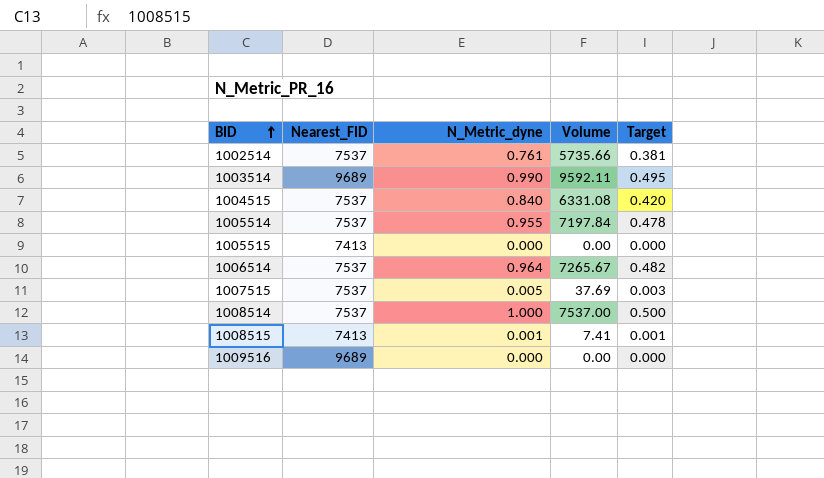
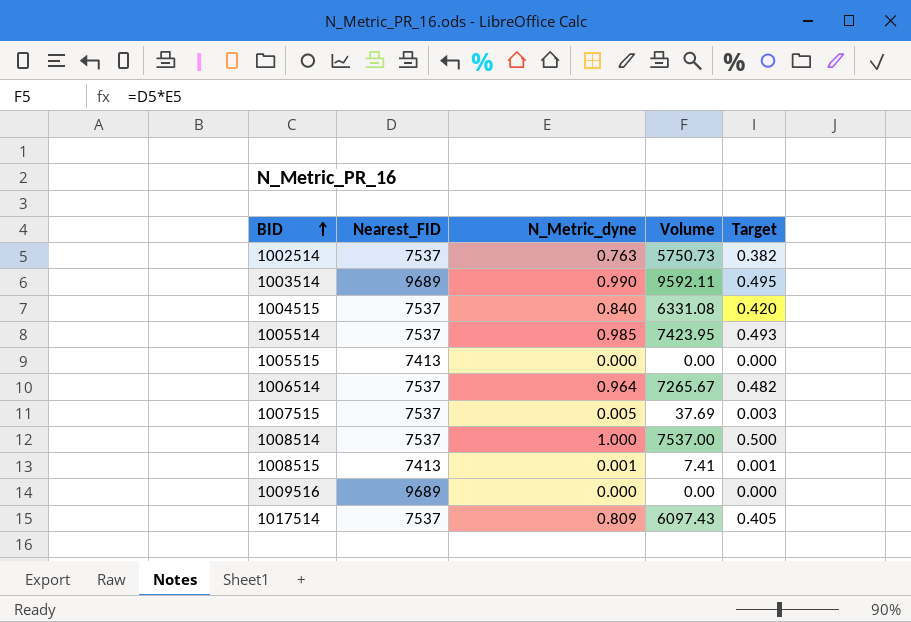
1002514 | N_Metric_dyne: 0.761 -> 0.763
1002514 | Volume: 5735.66 -> 5750.73
1002514 | Target: 0.381 -> 0.382
1005514 | N_Metric_dyne: 0.955 -> 0.985
1005514 | Volume: 7197.84 -> 7423.95
1005514 | Target: 0.478 -> 0.493
row 1017514: none -> 7537 | 0.809 | 6097.43 | 0.405

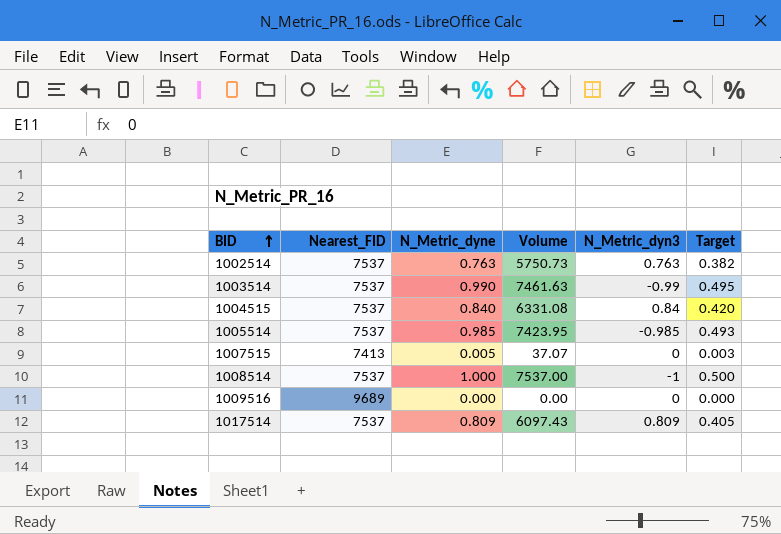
column N_Metric_dyn3 | position: none -> 5
row 1005515: 7413 | 0.000 | 0.00 | 0.000 -> none
row 1006514: 7537 | 0.964 | 7265.67 | 0.482 -> none
row 1008515: 7413 | 0.001 | 7.41 | 0.001 -> none
1003514 | Nearest_FID: 9689 -> 7537
1003514 | Volume: 9592.11 -> 7461.63
1007515 | Nearest_FID: 7537 -> 7413
1007515 | Volume: 37.69 -> 37.07

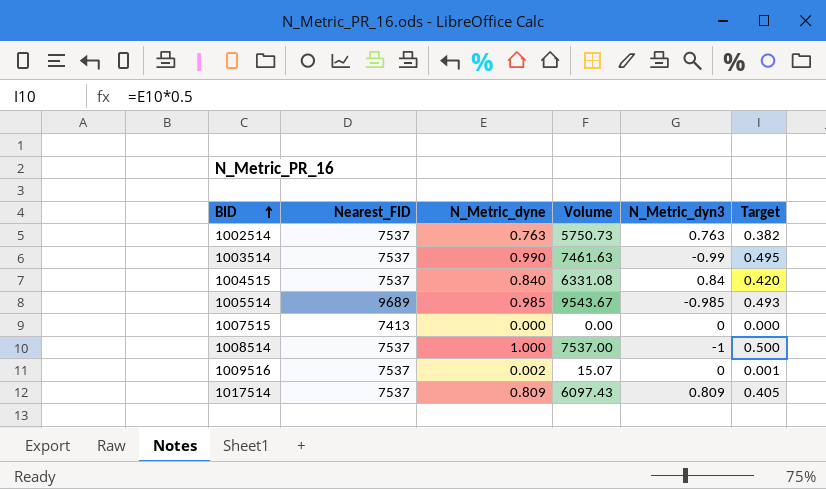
1005514 | Nearest_FID: 7537 -> 9689
1005514 | Volume: 7423.95 -> 9543.67
1007515 | N_Metric_dyne: 0.005 -> 0.000
1007515 | Volume: 37.07 -> 0.00
1007515 | Target: 0.003 -> 0.000
1009516 | Nearest_FID: 9689 -> 7537
1009516 | N_Metric_dyne: 0.000 -> 0.002
1009516 | Volume: 0.00 -> 15.07
1009516 | Target: 0.000 -> 0.001

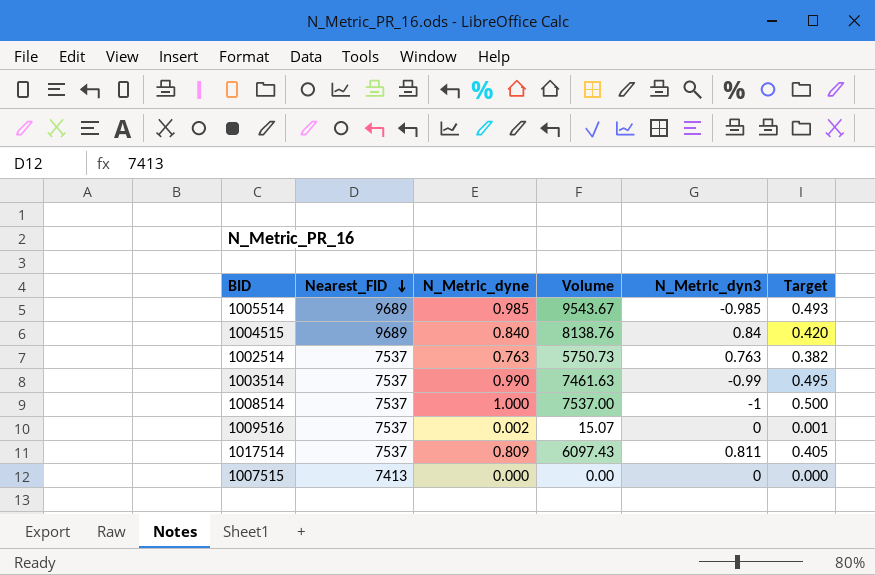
row order: BID ascending -> Nearest_FID descending
1004515 | Nearest_FID: 7537 -> 9689
1004515 | Volume: 6331.08 -> 8138.76
1017514 | N_Metric_dyn3: 0.809 -> 0.811

